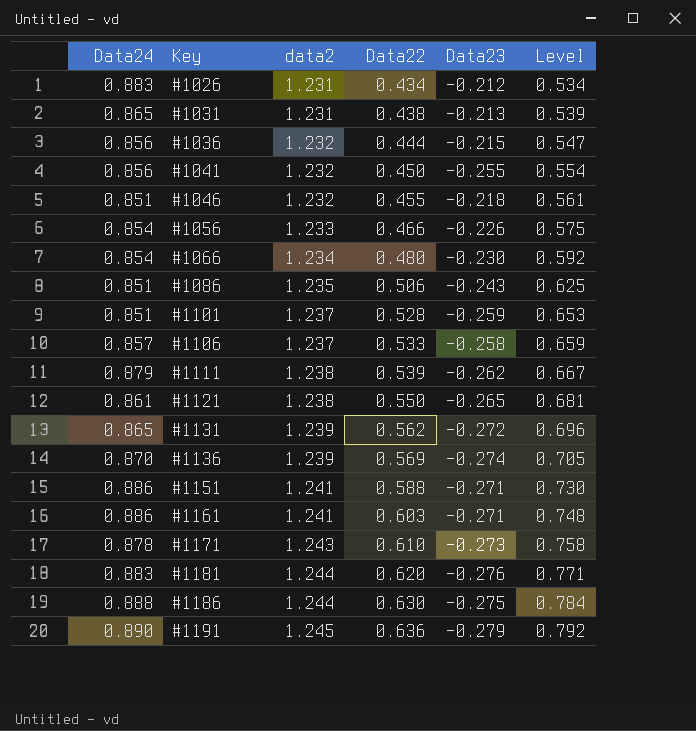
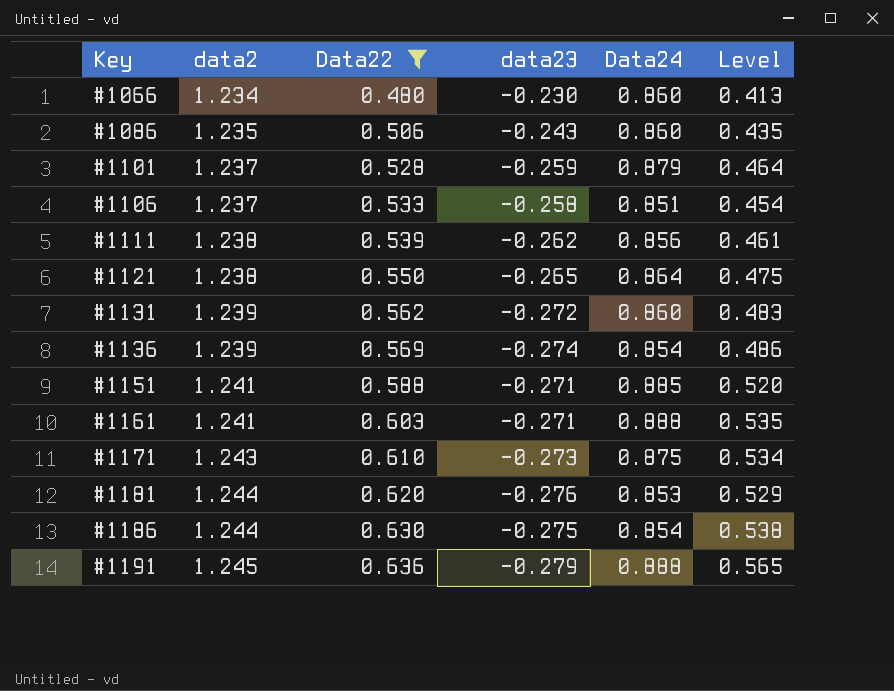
filter: none -> Data22 >= 0.480
column name: Data23 -> data23
column Data24 | position: 1 -> 5
column Level | formula: [data2] * [Data22] -> [Data22] * [Data24]
#1066 | Data24: 0.854 -> 0.860
#1086 | Data24: 0.851 -> 0.860
#1101 | Data24: 0.851 -> 0.879
#1106 | Data24: 0.857 -> 0.851
#1111 | Data24: 0.879 -> 0.856
#1121 | Data24: 0.861 -> 0.864
#1131 | Data24: 0.865 -> 0.860
#1136 | Data24: 0.870 -> 0.854
#1151 | Data24: 0.886 -> 0.885
#1161 | Data24: 0.886 -> 0.888
#1171 | Data24: 0.878 -> 0.875
#1181 | Data24: 0.883 -> 0.853
#1186 | Data24: 0.888 -> 0.854
#1191 | Data24: 0.890 -> 0.888

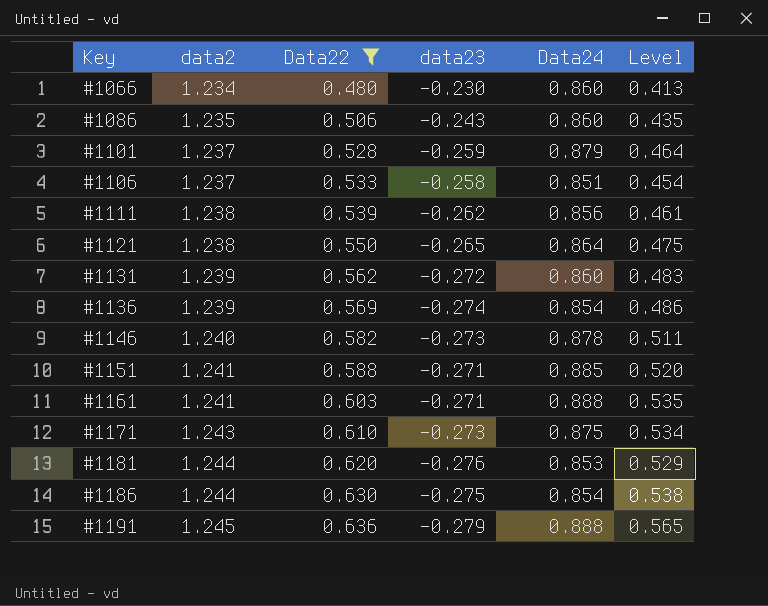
row #1146: none -> 1.240 | 0.582 | -0.273 | 0.878 | 0.511

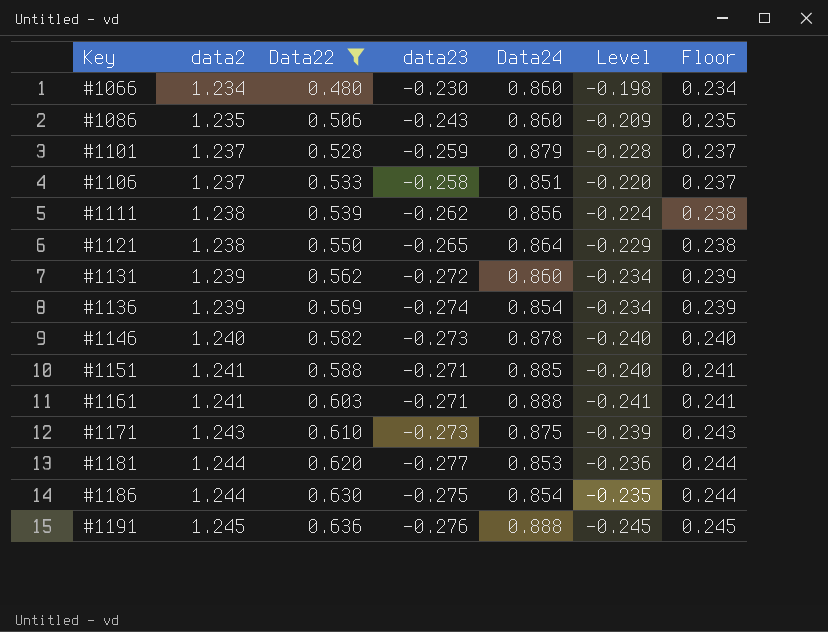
column Level | formula: [Data22] * [Data24] -> [data23] * [Data24]
column Floor | formula: none -> [data2] - 1
#1181 | data23: -0.276 -> -0.277
#1191 | data23: -0.279 -> -0.276

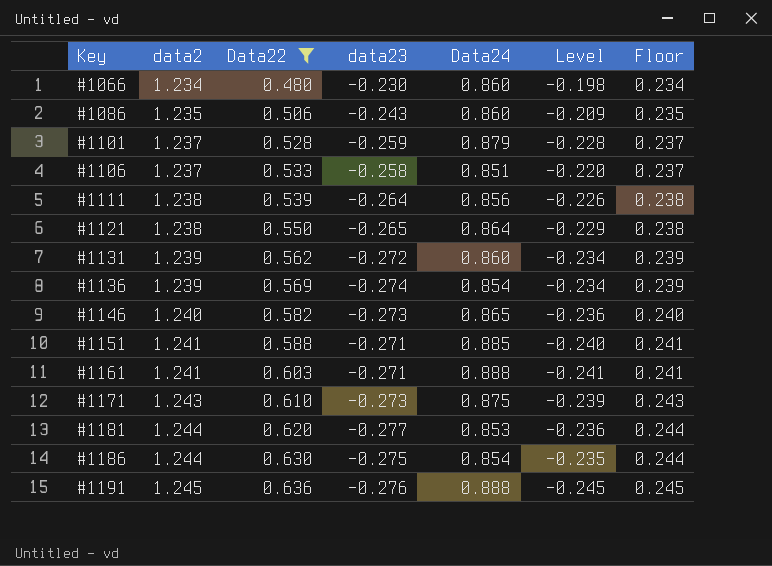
#1111 | data23: -0.262 -> -0.264
#1111 | Level: -0.224 -> -0.226
#1146 | Data24: 0.878 -> 0.865
#1146 | Level: -0.240 -> -0.236

